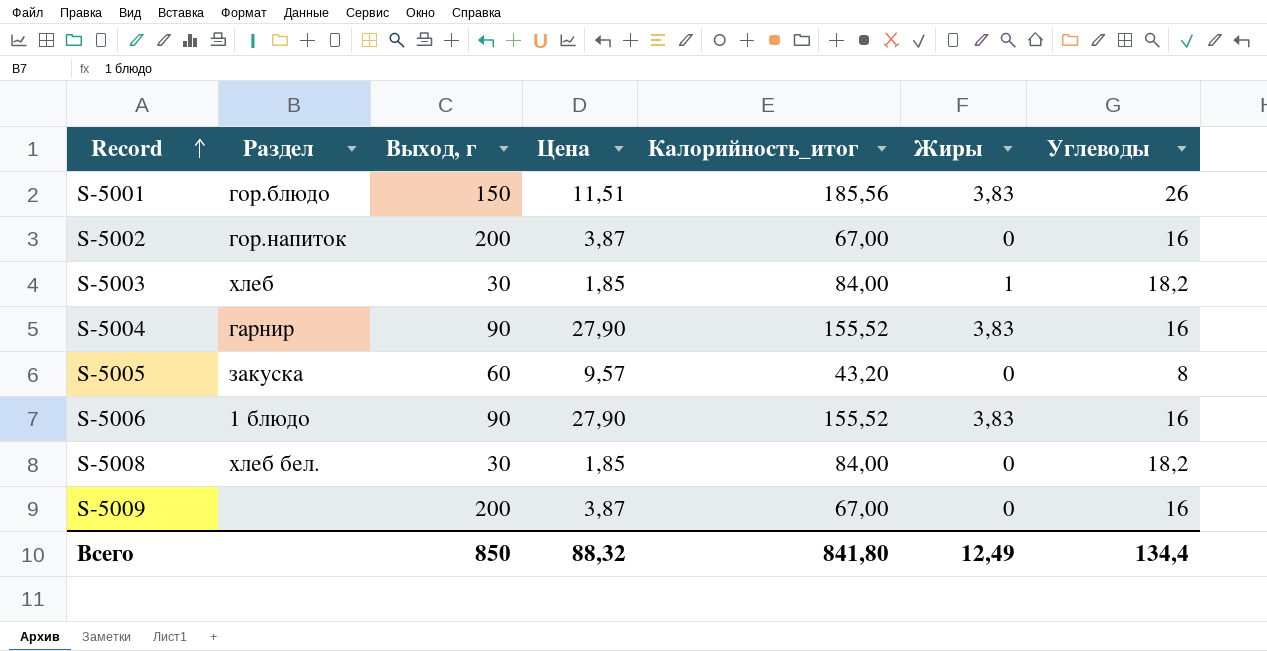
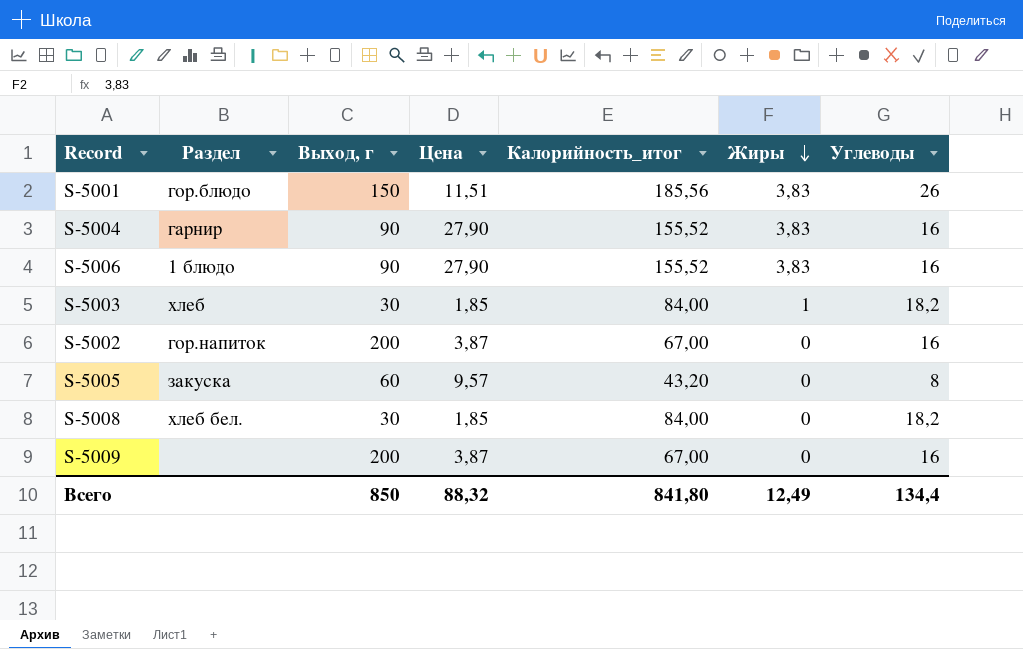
row order: Record ascending -> Жиры descending

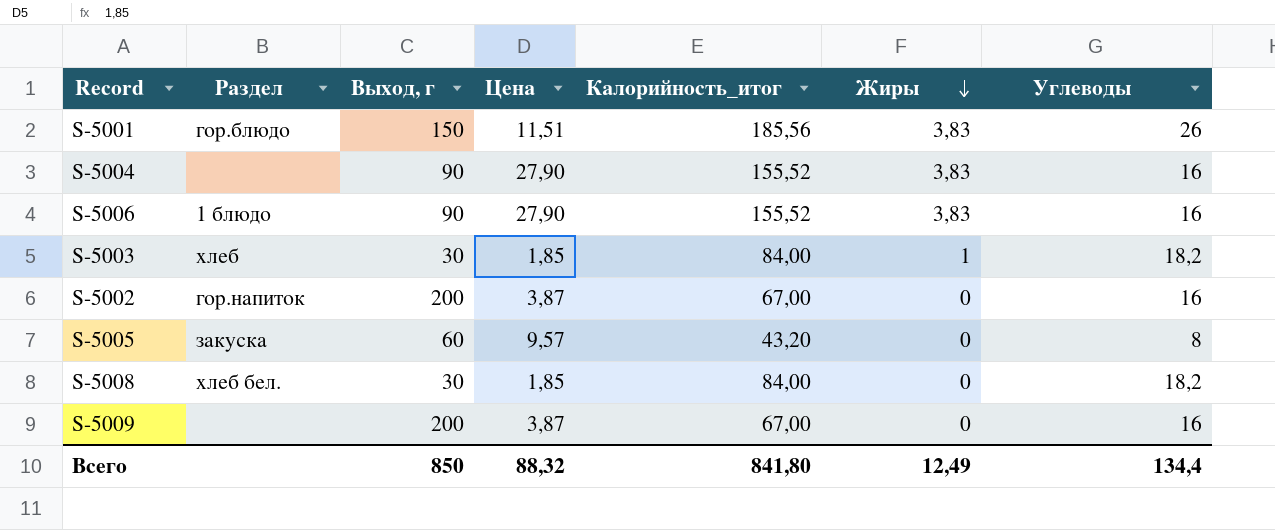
S-5004 | Раздел: гарнир -> none

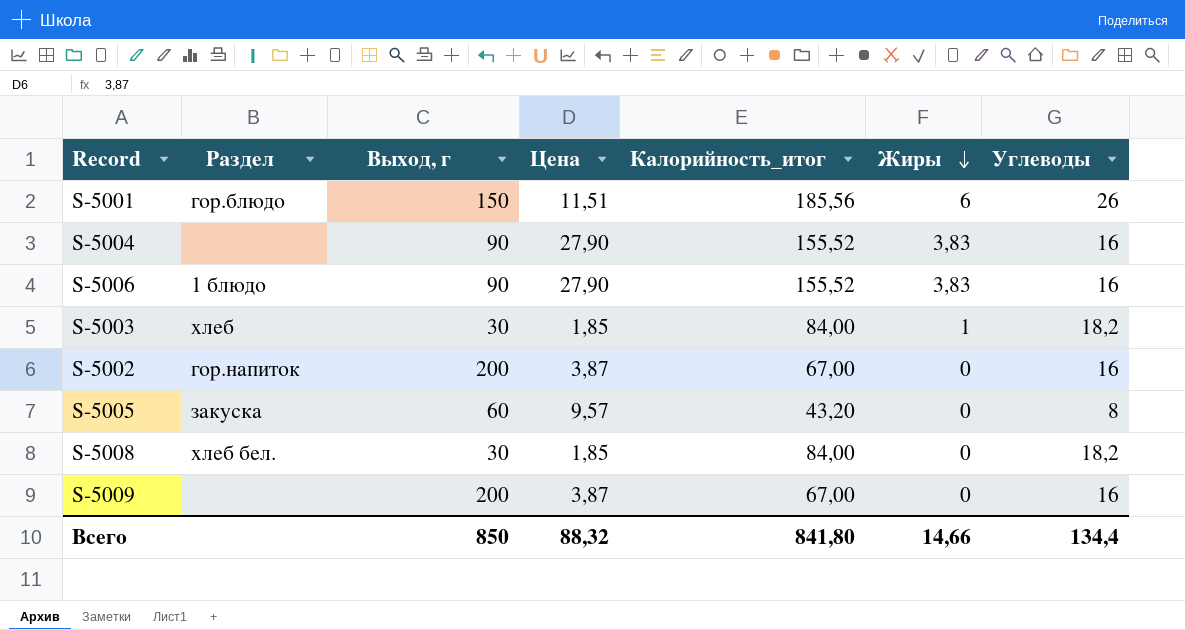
S-5001 | Жиры: 3,83 -> 6
Всего | Жиры: 12,49 -> 14,66

